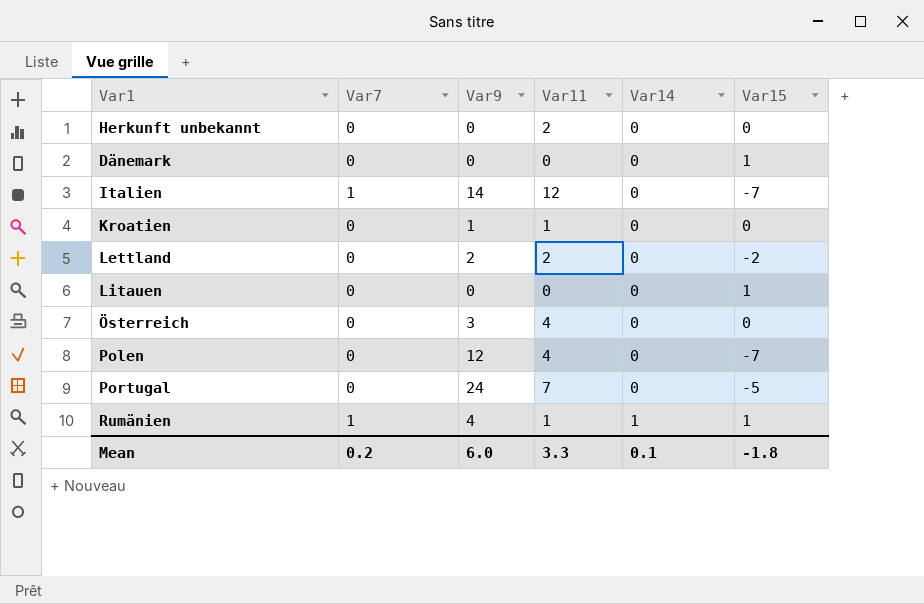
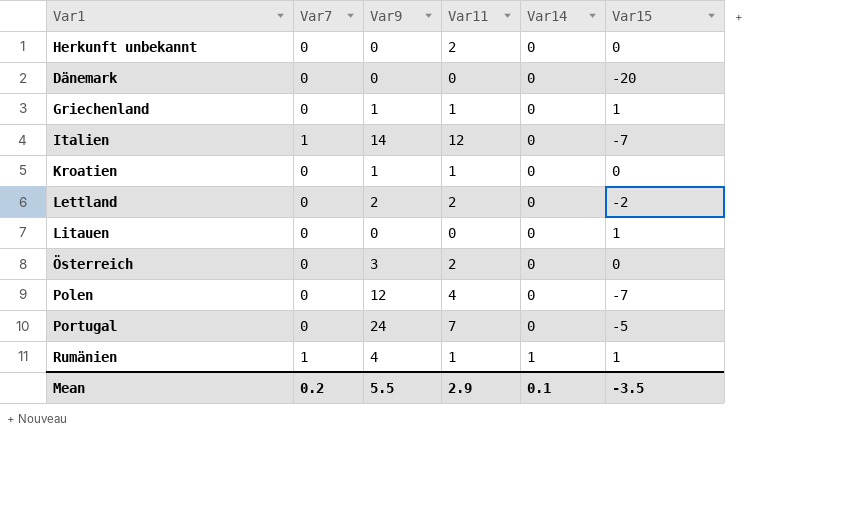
Dänemark | Var15: 1 -> -20
row Griechenland: none -> 0 | 1 | 1 | 0 | 1
Österreich | Var11: 4 -> 2
Mean | Var9: 6.0 -> 5.5
Mean | Var11: 3.3 -> 2.9
Mean | Var15: -1.8 -> -3.5

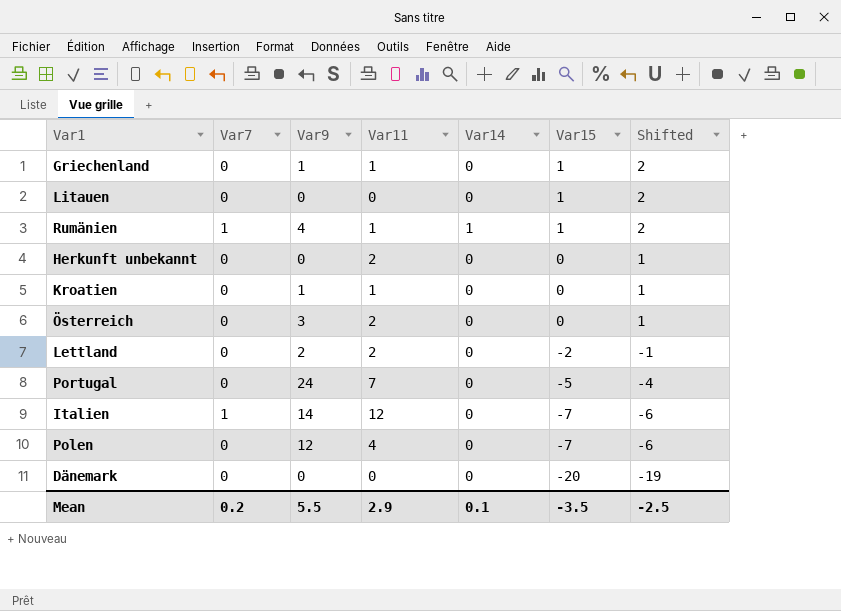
row order: Var14 ascending -> Var15 descending
column Shifted | formula: none -> [Var15] + 1

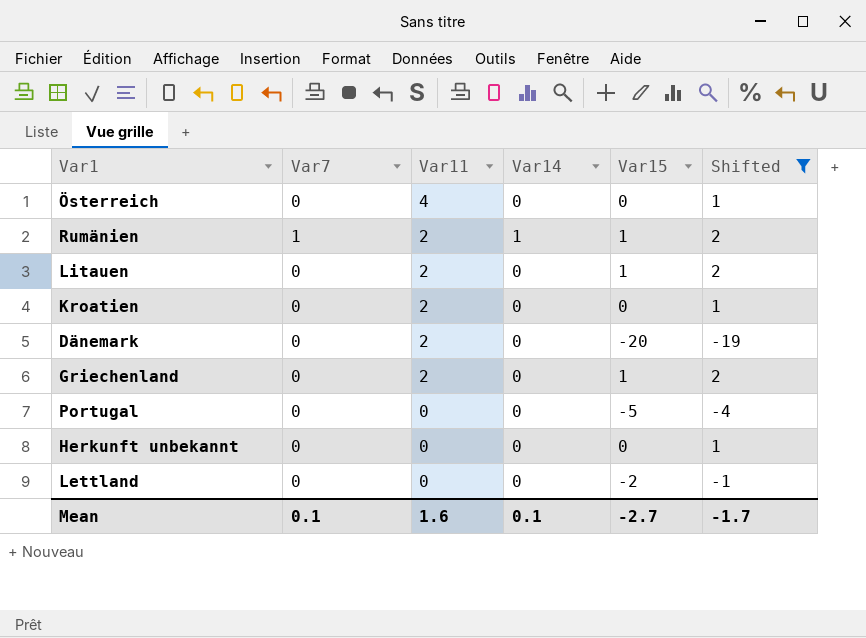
filter: none -> Shifted != -6
row order: Var15 descending -> Var11 descending
column Var9 | position: 3 -> none
Österreich | Var11: 2 -> 4
Rumänien | Var11: 1 -> 2
Litauen | Var11: 0 -> 2
Kroatien | Var11: 1 -> 2
Dänemark | Var11: 0 -> 2
Griechenland | Var11: 1 -> 2
Portugal | Var11: 7 -> 0
Herkunft unbekannt | Var11: 2 -> 0
Lettland | Var11: 2 -> 0
Mean | Var7: 0.2 -> 0.1
Mean | Var11: 2.9 -> 1.6
Mean | Var15: -3.5 -> -2.7
Mean | Shifted: -2.5 -> -1.7

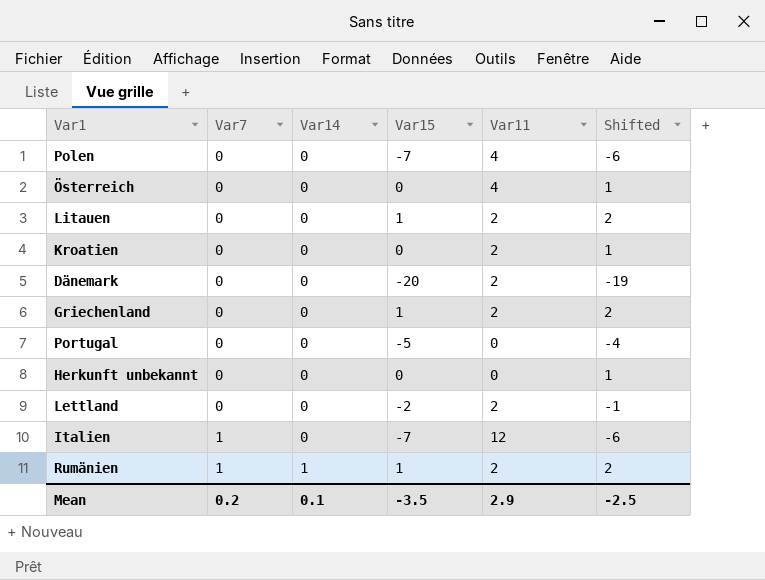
filter: Shifted != -6 -> none
row order: Var11 descending -> Var7 ascending
column Var11 | position: 3 -> 5
Lettland | Var11: 0 -> 2
Mean | Var7: 0.1 -> 0.2
Mean | Var15: -2.7 -> -3.5
Mean | Var11: 1.6 -> 2.9
Mean | Shifted: -1.7 -> -2.5

